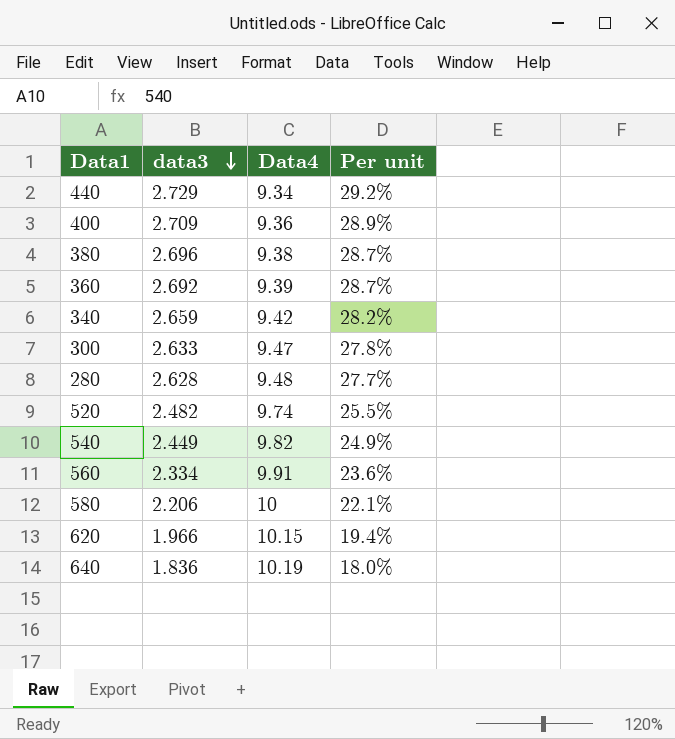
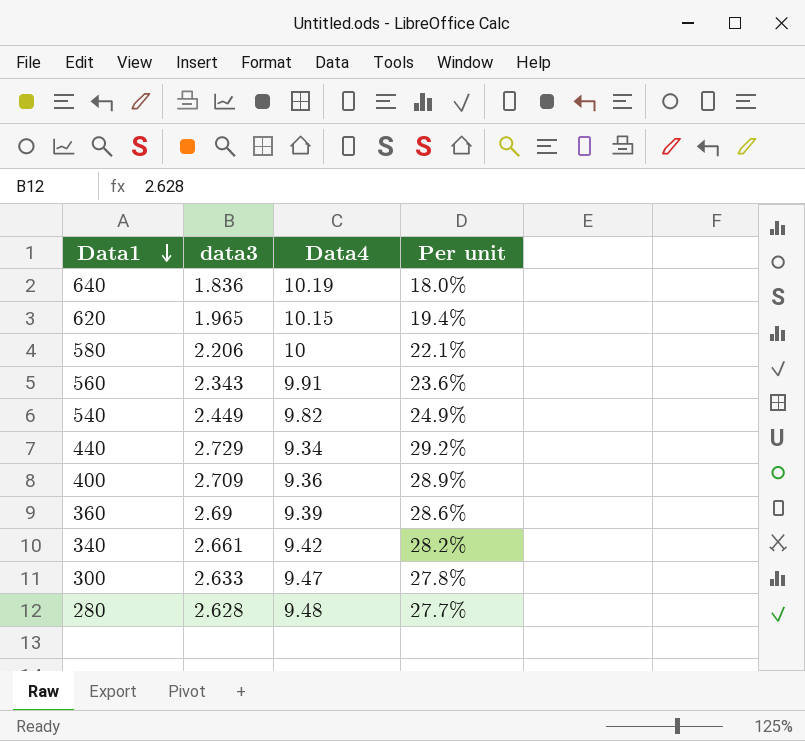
row order: data3 descending -> Data1 descending
row 380: 2.696 | 9.38 | 28.7% -> none
row 520: 2.482 | 9.74 | 25.5% -> none
620 | data3: 1.966 -> 1.965
560 | data3: 2.334 -> 2.343
360 | data3: 2.692 -> 2.69
360 | Per unit: 28.7% -> 28.6%
340 | data3: 2.659 -> 2.661

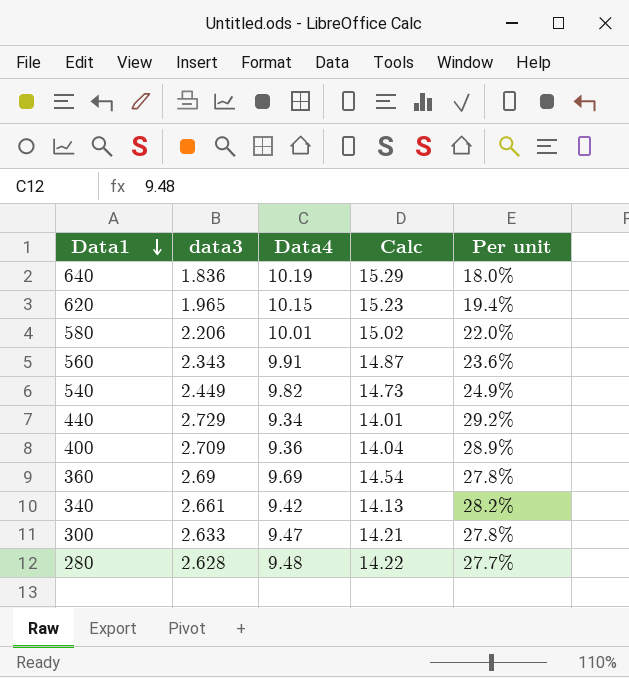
column Calc | formula: none -> [Data4] * 1.5
580 | Data4: 10 -> 10.01
580 | Per unit: 22.1% -> 22.0%
360 | Data4: 9.39 -> 9.69
360 | Per unit: 28.6% -> 27.8%

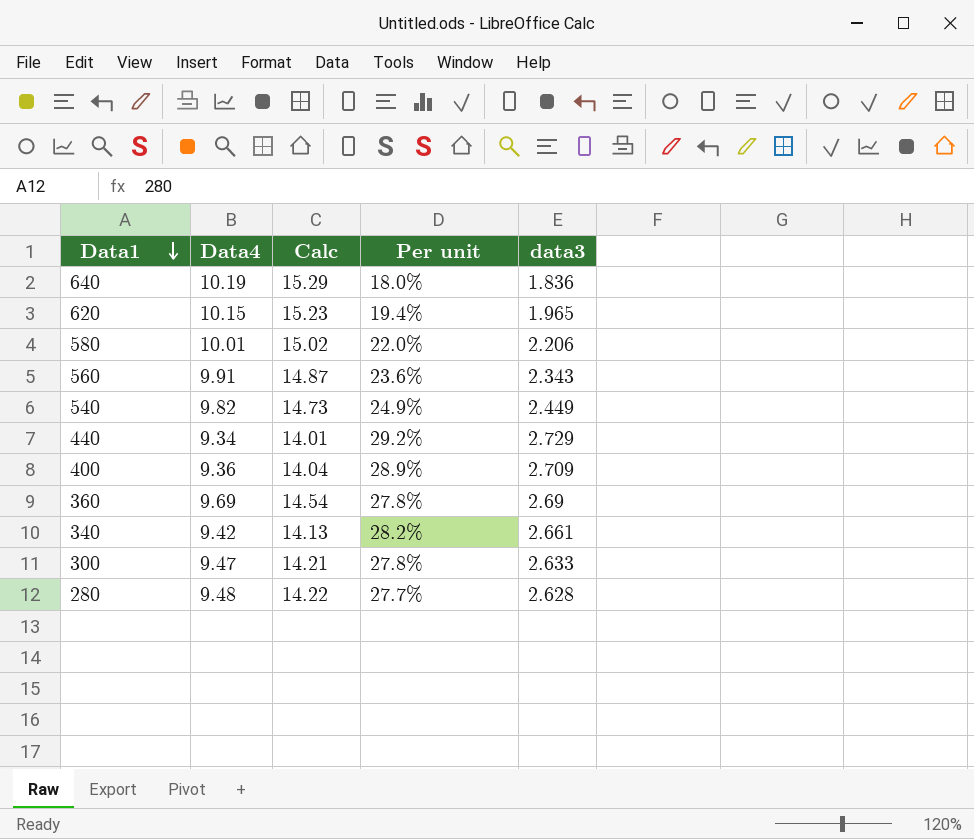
column data3 | position: 2 -> 5

